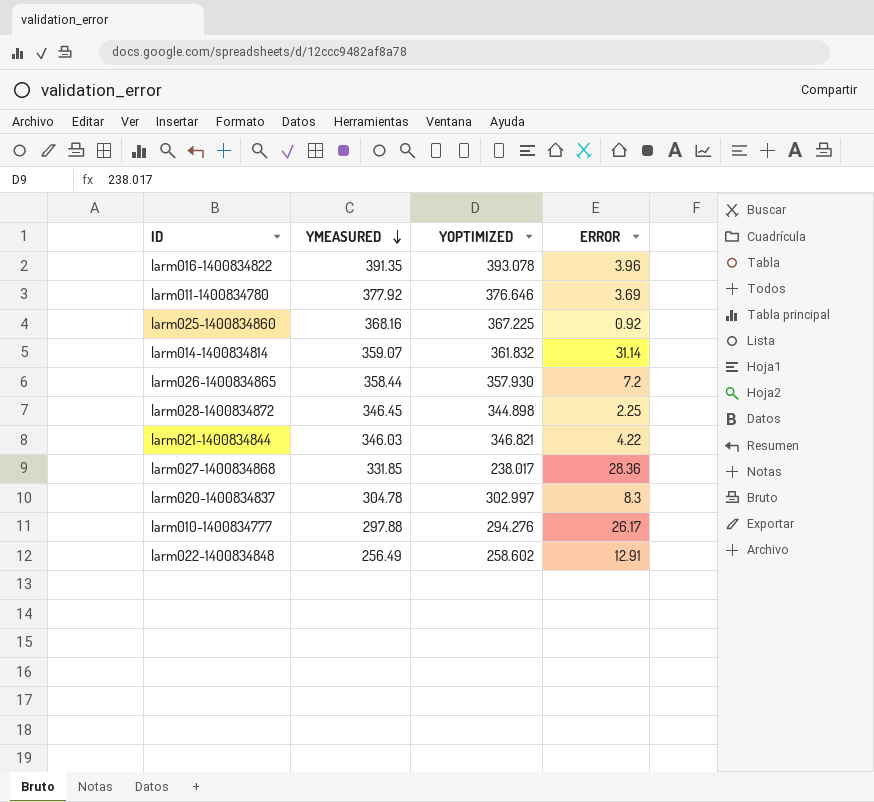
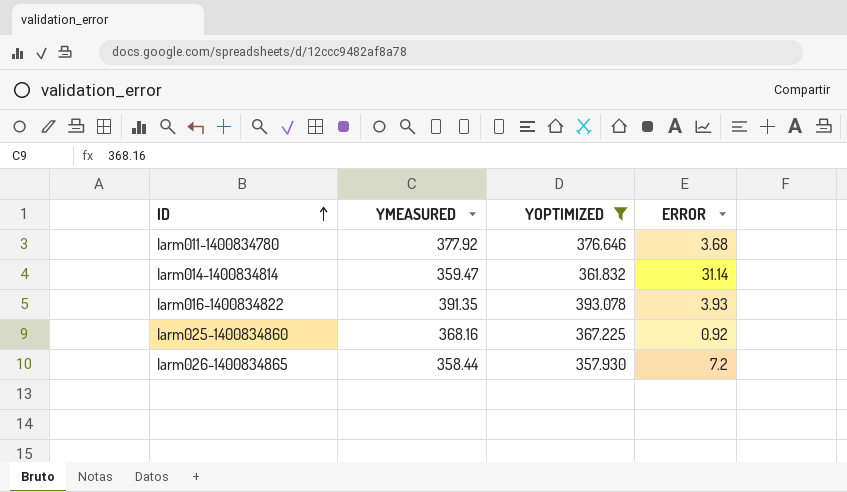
filter: none -> YOPTIMIZED >= 357.930
row order: YMEASURED descending -> ID ascending
larm011-1400834780 | ERROR: 3.69 -> 3.68
larm014-1400834814 | YMEASURED: 359.07 -> 359.47
larm016-1400834822 | ERROR: 3.96 -> 3.93

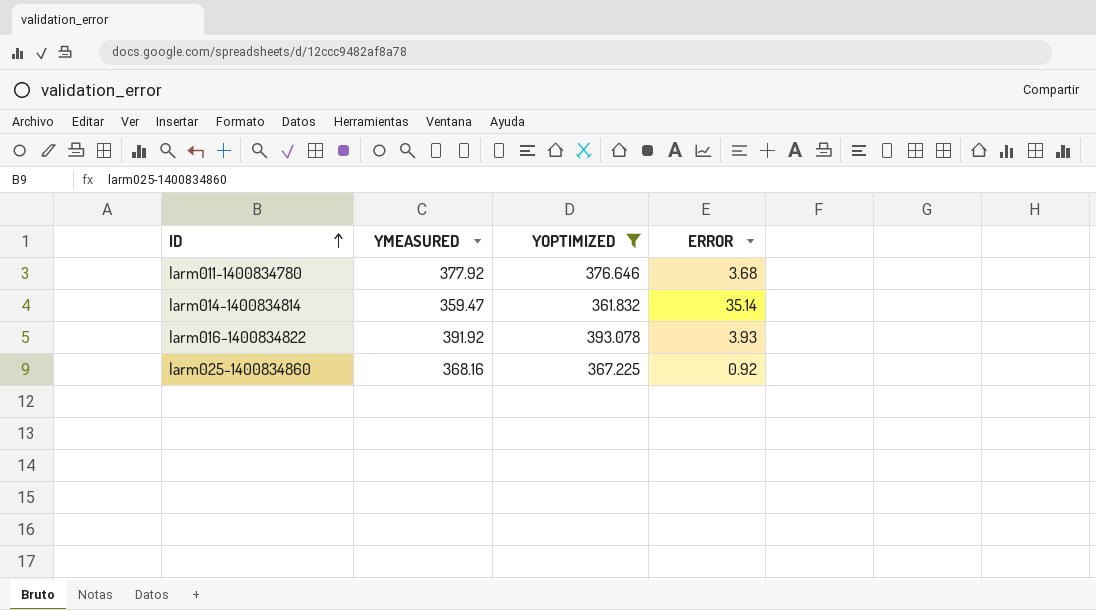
row larm026-1400834865: 358.44 | 357.930 | 7.2 -> none
larm014-1400834814 | ERROR: 31.14 -> 35.14
larm016-1400834822 | YMEASURED: 391.35 -> 391.92

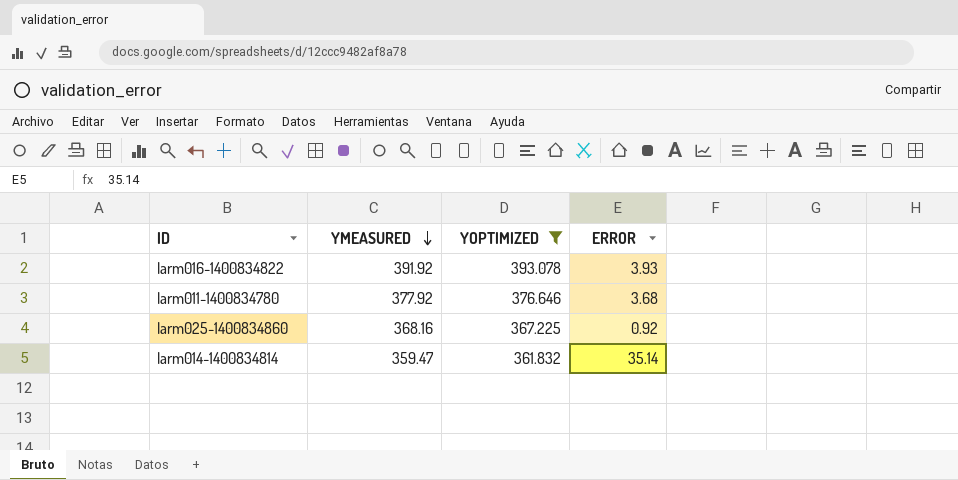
row order: ID ascending -> YMEASURED descending

